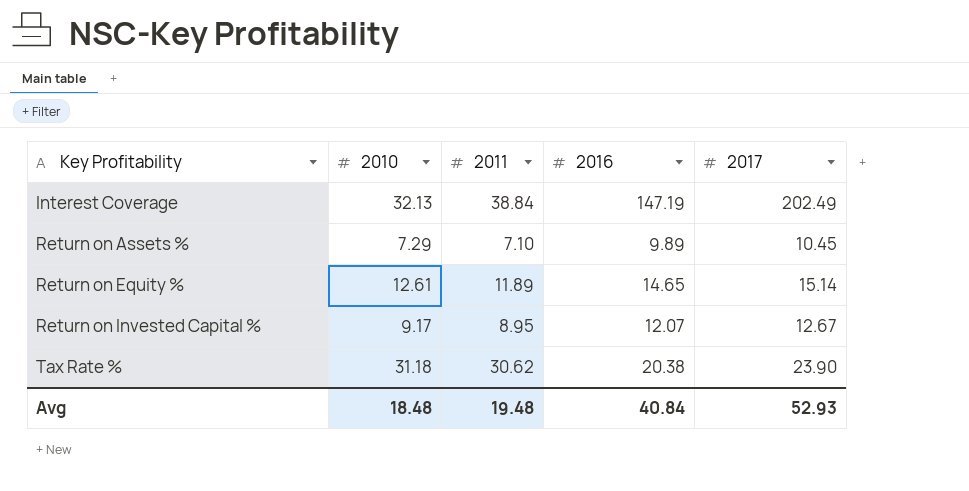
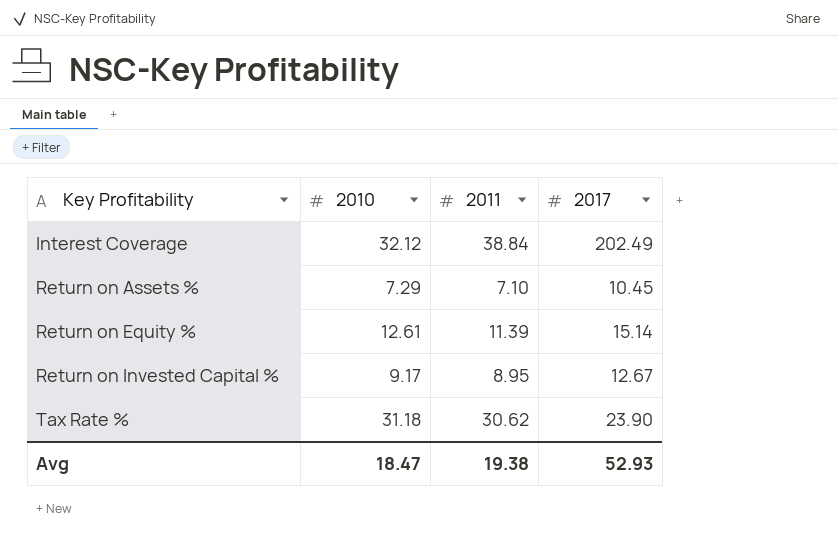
column 2016 | position: 4 -> none
Interest Coverage | 2010: 32.13 -> 32.12
Return on Equity % | 2011: 11.89 -> 11.39
Avg | 2010: 18.48 -> 18.47
Avg | 2011: 19.48 -> 19.38

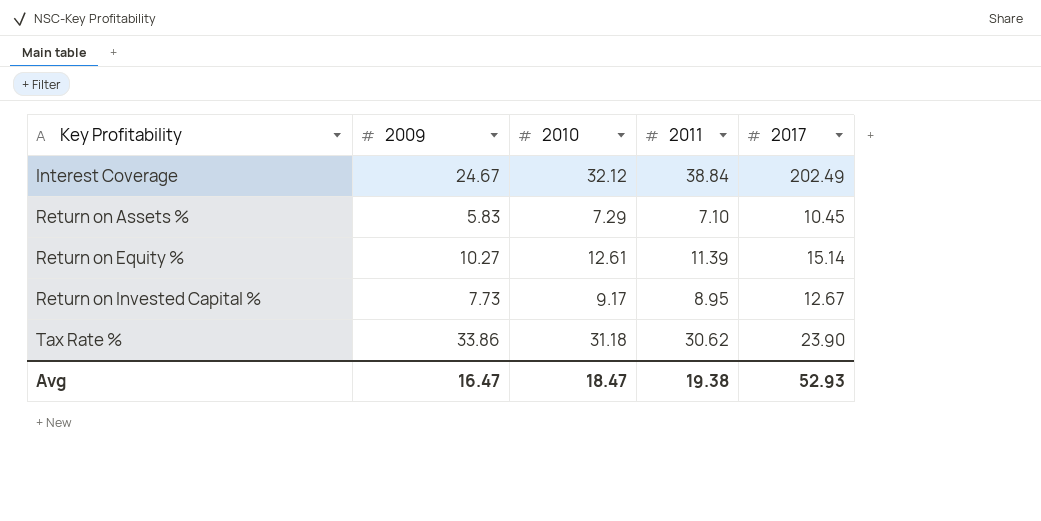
column 2009 | position: none -> 2

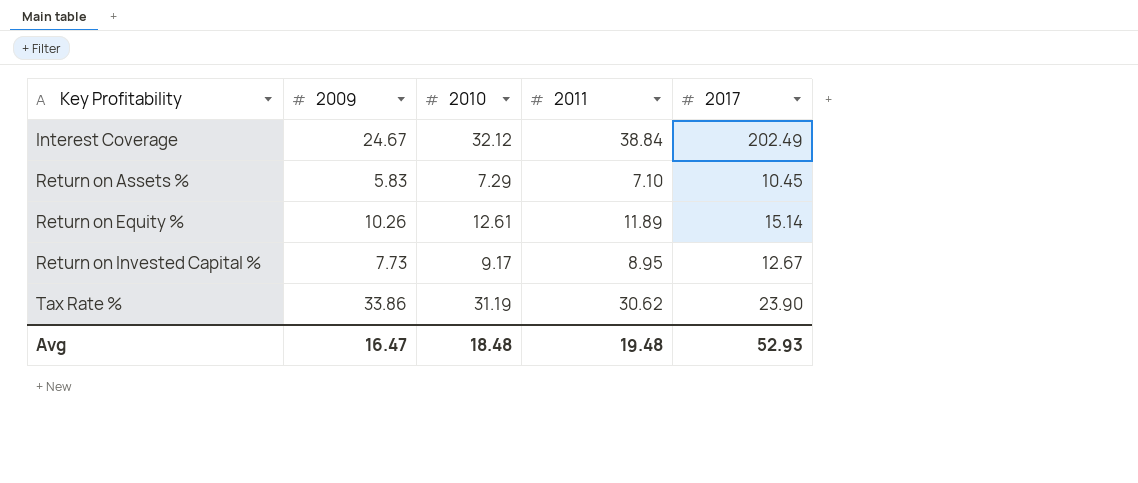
Return on Equity % | 2009: 10.27 -> 10.26
Return on Equity % | 2011: 11.39 -> 11.89
Tax Rate % | 2010: 31.18 -> 31.19
Avg | 2010: 18.47 -> 18.48
Avg | 2011: 19.38 -> 19.48

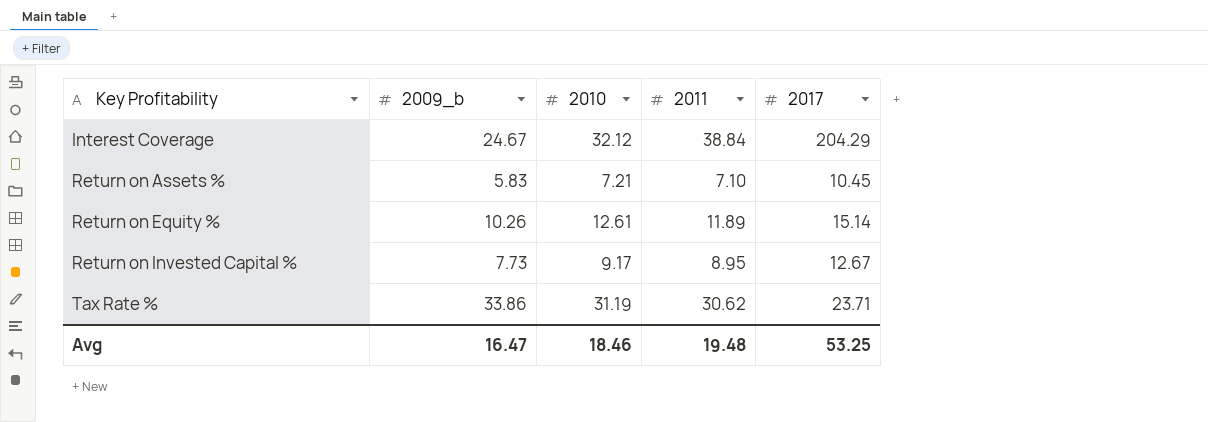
column name: 2009 -> 2009_b
Interest Coverage | 2017: 202.49 -> 204.29
Return on Assets % | 2010: 7.29 -> 7.21
Tax Rate % | 2017: 23.90 -> 23.71
Avg | 2010: 18.48 -> 18.46
Avg | 2017: 52.93 -> 53.25

